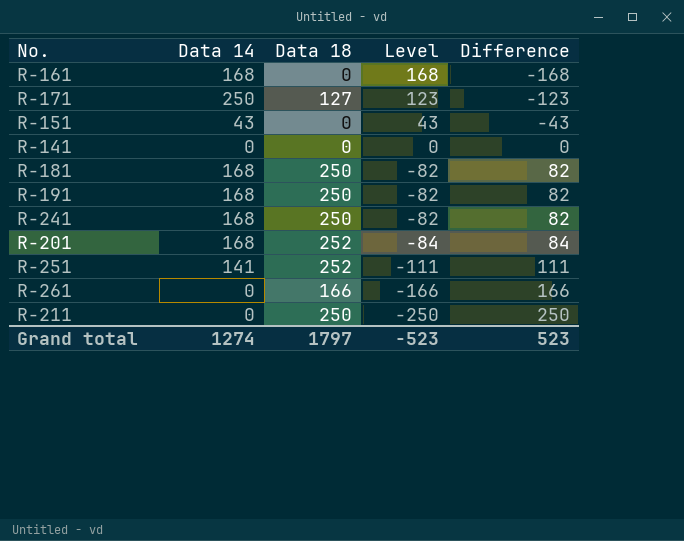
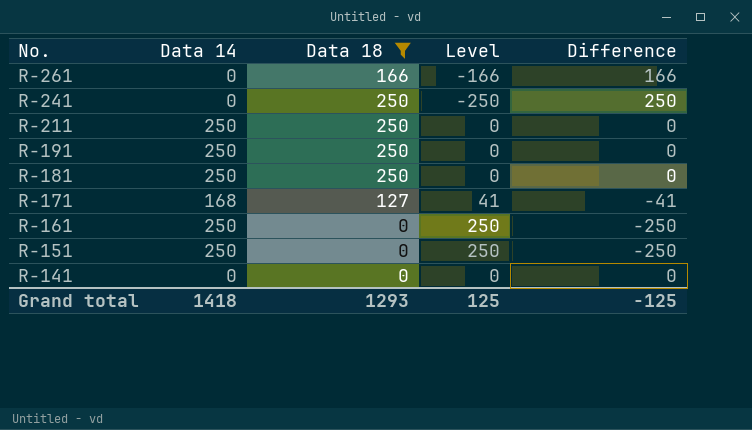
filter: none -> Data 18 != 252
row order: Level descending -> No. descending
R-241 | Data 14: 168 -> 0
R-241 | Level: -82 -> -250
R-241 | Difference: 82 -> 250
R-211 | Data 14: 0 -> 250
R-211 | Level: -250 -> 0
R-211 | Difference: 250 -> 0
R-191 | Data 14: 168 -> 250
R-191 | Level: -82 -> 0
R-191 | Difference: 82 -> 0
R-181 | Data 14: 168 -> 250
R-181 | Level: -82 -> 0
R-181 | Difference: 82 -> 0
R-171 | Data 14: 250 -> 168
R-171 | Level: 123 -> 41
R-171 | Difference: -123 -> -41
R-161 | Data 14: 168 -> 250
R-161 | Level: 168 -> 250
R-161 | Difference: -168 -> -250
R-151 | Data 14: 43 -> 250
R-151 | Level: 43 -> 250
R-151 | Difference: -43 -> -250
Grand total | Data 14: 1274 -> 1418
Grand total | Data 18: 1797 -> 1293
Grand total | Level: -523 -> 125
Grand total | Difference: 523 -> -125

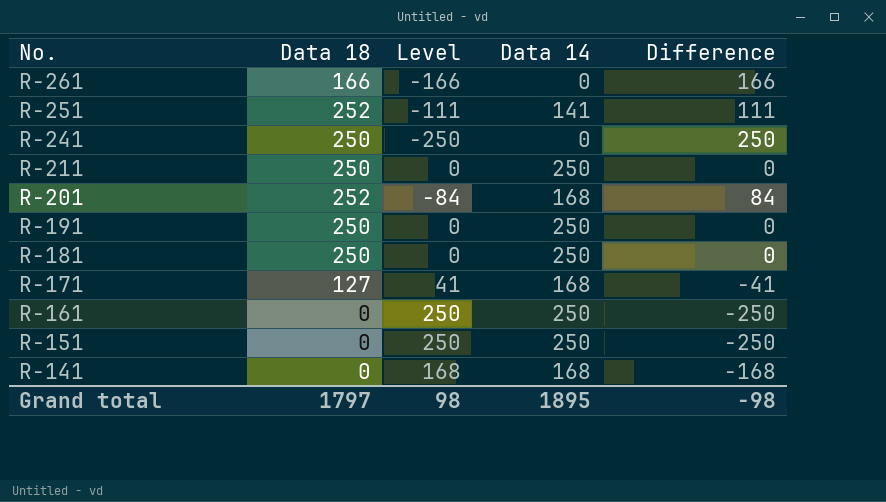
filter: Data 18 != 252 -> none
column Data 14 | position: 2 -> 4
R-141 | Level: 0 -> 168
R-141 | Data 14: 0 -> 168
R-141 | Difference: 0 -> -168
Grand total | Data 18: 1293 -> 1797
Grand total | Level: 125 -> 98
Grand total | Data 14: 1418 -> 1895
Grand total | Difference: -125 -> -98

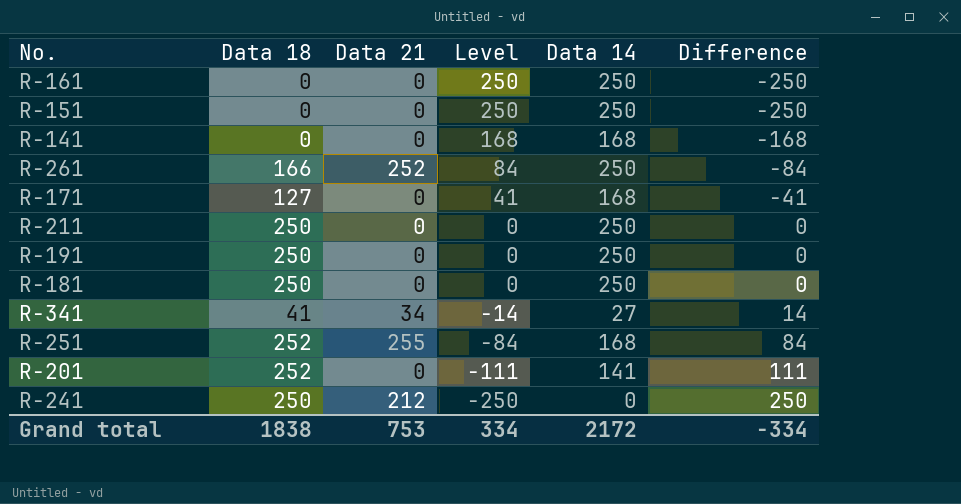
row order: No. descending -> Level descending
column Data 21 | position: none -> 3
R-261 | Level: -166 -> 84
R-261 | Data 14: 0 -> 250
R-261 | Difference: 166 -> -84
row R-341: none -> 41 | 34 | -14 | 27 | 14
R-251 | Level: -111 -> -84
R-251 | Data 14: 141 -> 168
R-251 | Difference: 111 -> 84
R-201 | Level: -84 -> -111
R-201 | Data 14: 168 -> 141
R-201 | Difference: 84 -> 111
Grand total | Data 18: 1797 -> 1838
Grand total | Level: 98 -> 334
Grand total | Data 14: 1895 -> 2172
Grand total | Difference: -98 -> -334

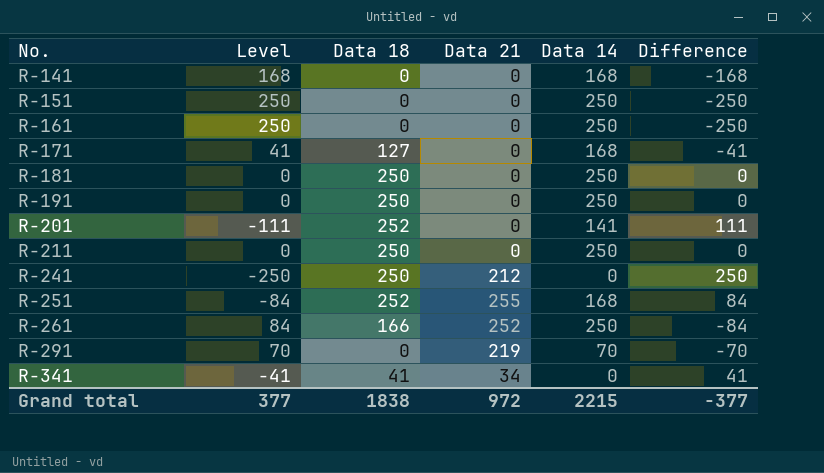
row order: Level descending -> No. ascending
column Level | position: 4 -> 2
row R-291: none -> 70 | 0 | 219 | 70 | -70
R-341 | Level: -14 -> -41
R-341 | Data 14: 27 -> 0
R-341 | Difference: 14 -> 41
Grand total | Level: 334 -> 377
Grand total | Data 21: 753 -> 972
Grand total | Data 14: 2172 -> 2215
Grand total | Difference: -334 -> -377

